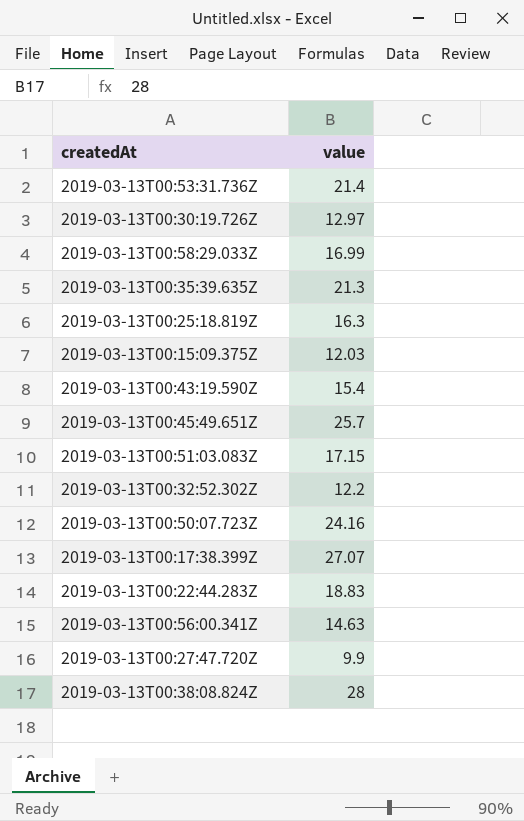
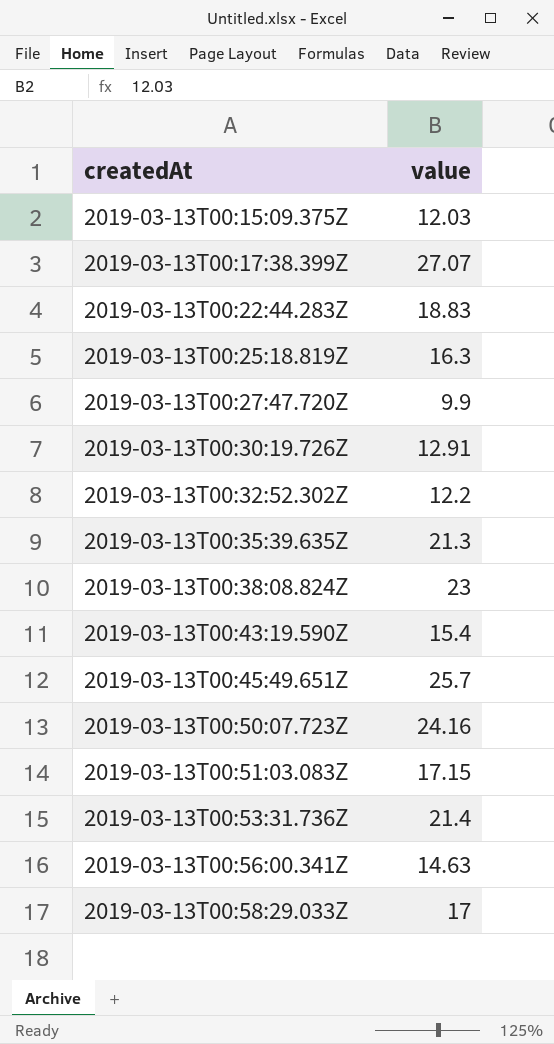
row order: none -> createdAt ascending
2019-03-13T00:30:19.726Z | value: 12.97 -> 12.91
2019-03-13T00:38:08.824Z | value: 28 -> 23
2019-03-13T00:58:29.033Z | value: 16.99 -> 17

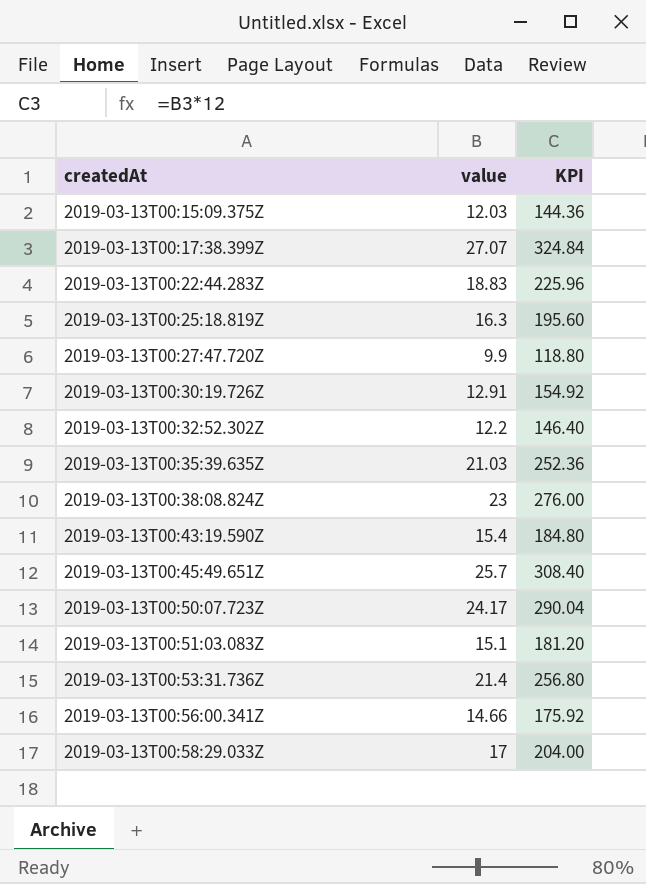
column KPI | formula: none -> [value] * 12
2019-03-13T00:35:39.635Z | value: 21.3 -> 21.03
2019-03-13T00:50:07.723Z | value: 24.16 -> 24.17
2019-03-13T00:51:03.083Z | value: 17.15 -> 15.1
2019-03-13T00:56:00.341Z | value: 14.63 -> 14.66

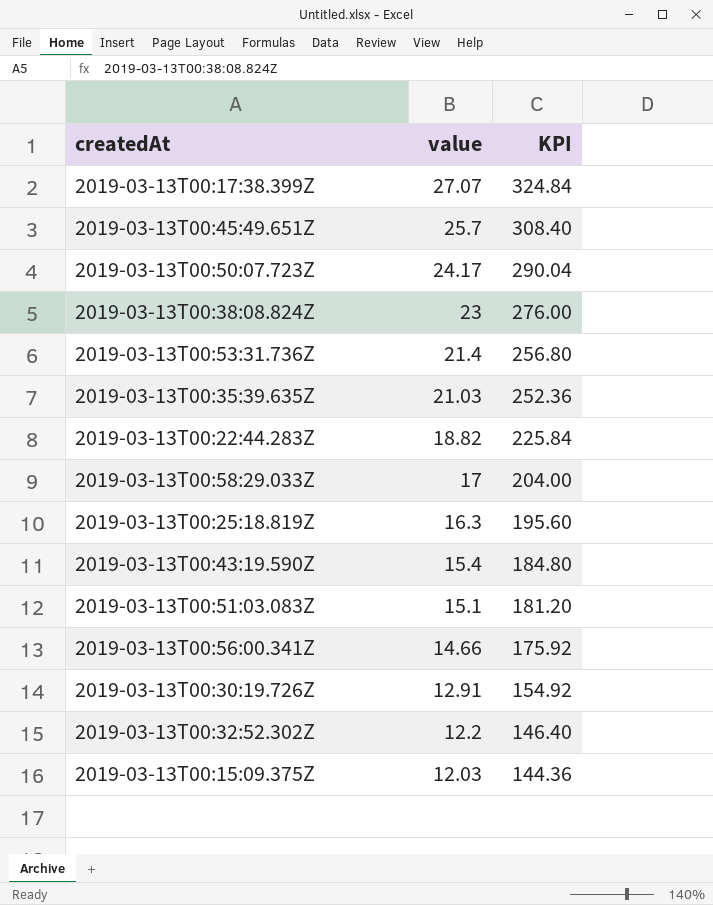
row order: createdAt ascending -> value descending
row 2019-03-13T00:27:47.720Z: 9.9 | 118.80 -> none
2019-03-13T00:22:44.283Z | value: 18.83 -> 18.82
2019-03-13T00:22:44.283Z | KPI: 225.96 -> 225.84

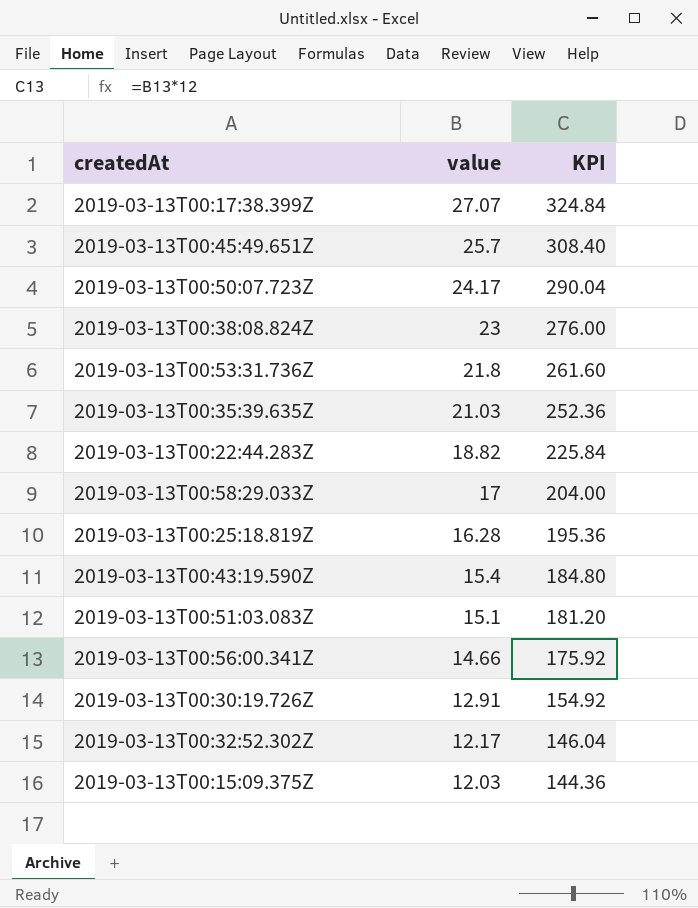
2019-03-13T00:53:31.736Z | value: 21.4 -> 21.8
2019-03-13T00:53:31.736Z | KPI: 256.80 -> 261.60
2019-03-13T00:25:18.819Z | value: 16.3 -> 16.28
2019-03-13T00:25:18.819Z | KPI: 195.60 -> 195.36
2019-03-13T00:32:52.302Z | value: 12.2 -> 12.17
2019-03-13T00:32:52.302Z | KPI: 146.40 -> 146.04

